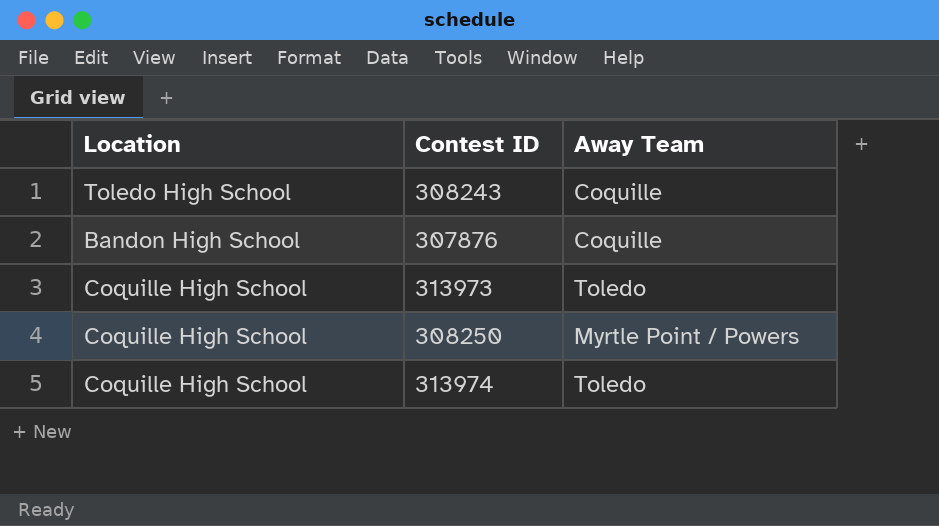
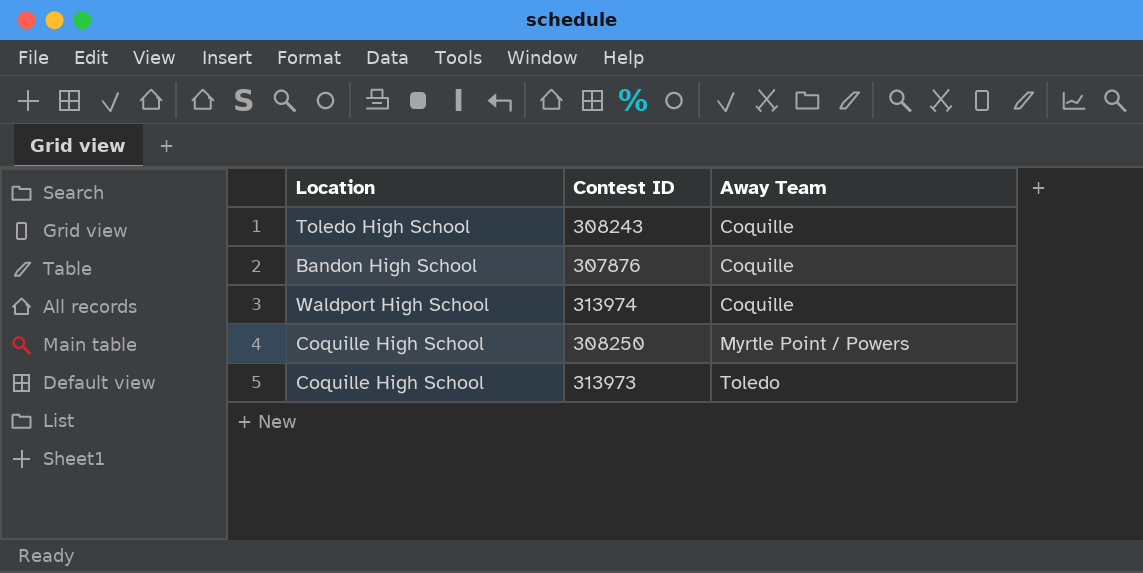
row order: none -> Away Team ascending
313974 | Location: Coquille High School -> Waldport High School
313974 | Away Team: Toledo -> Coquille

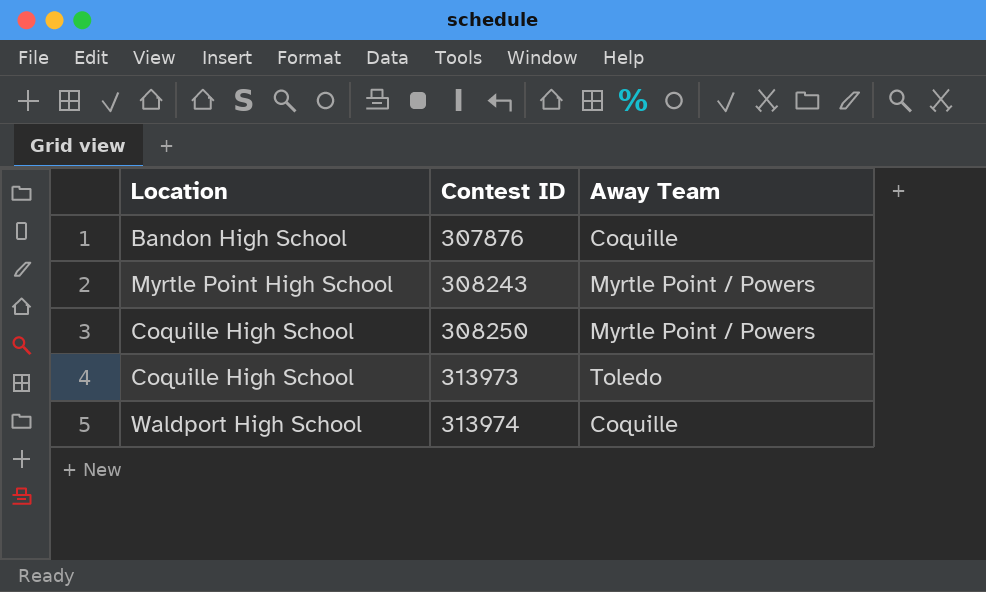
row order: Away Team ascending -> Contest ID ascending
308243 | Location: Toledo High School -> Myrtle Point High School
308243 | Away Team: Coquille -> Myrtle Point / Powers

